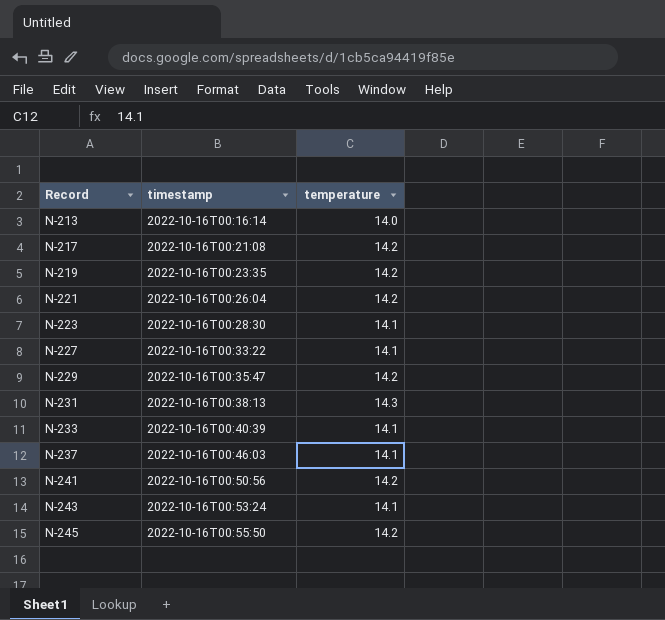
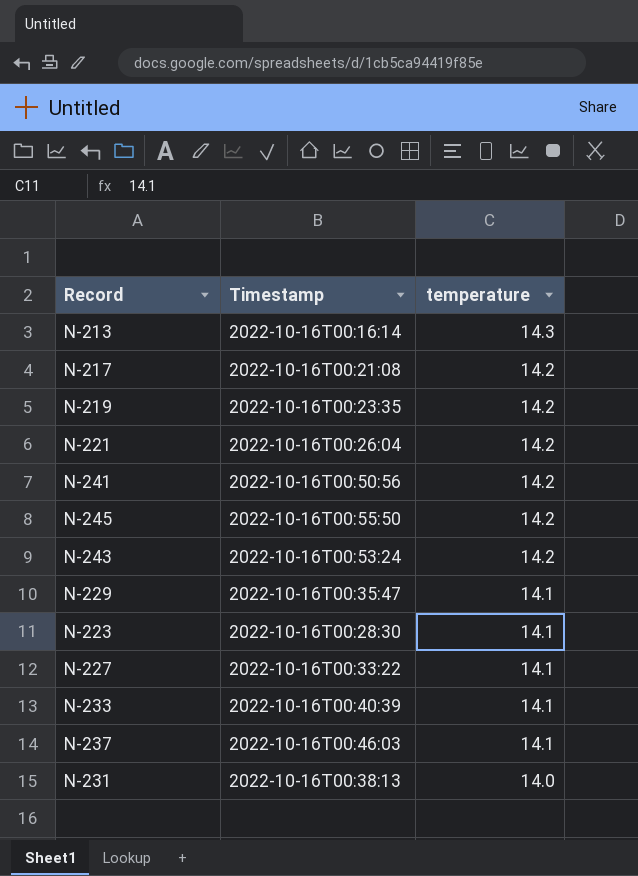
row order: Record ascending -> temperature descending
column name: timestamp -> Timestamp
N-213 | temperature: 14.0 -> 14.3
N-243 | temperature: 14.1 -> 14.2
N-229 | temperature: 14.2 -> 14.1
N-231 | temperature: 14.3 -> 14.0

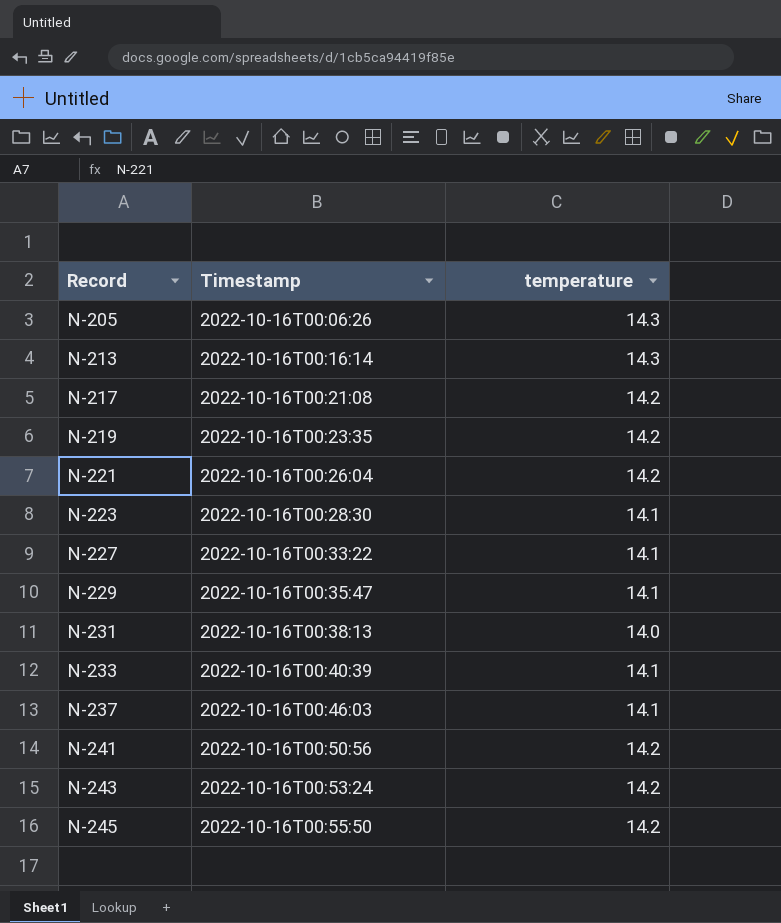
row order: temperature descending -> Record ascending
row N-205: none -> 2022-10-16T00:06:26 | 14.3

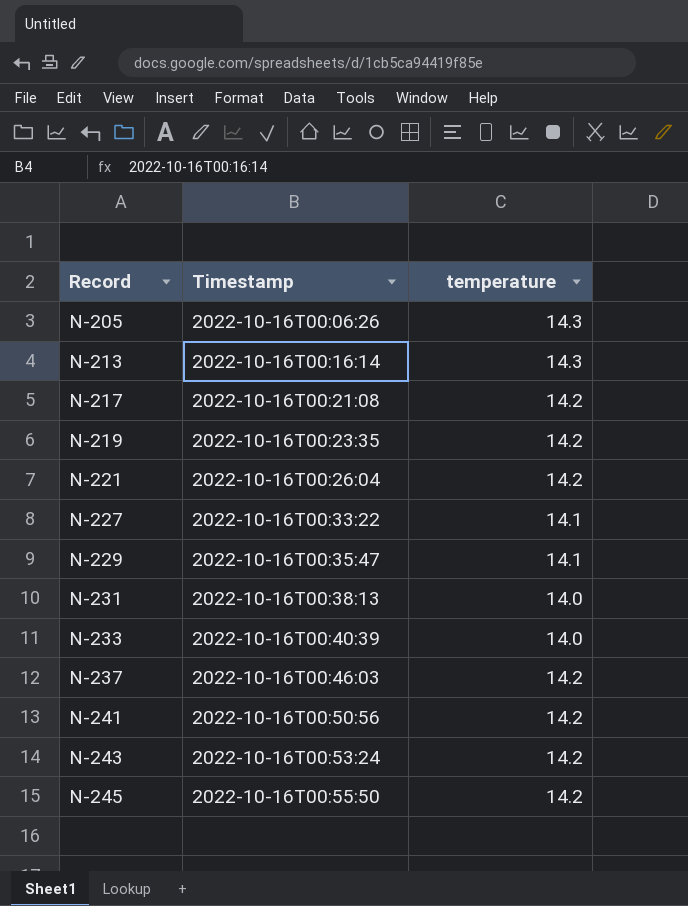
row N-223: 2022-10-16T00:28:30 | 14.1 -> none
N-233 | temperature: 14.1 -> 14.0
N-237 | temperature: 14.1 -> 14.2

